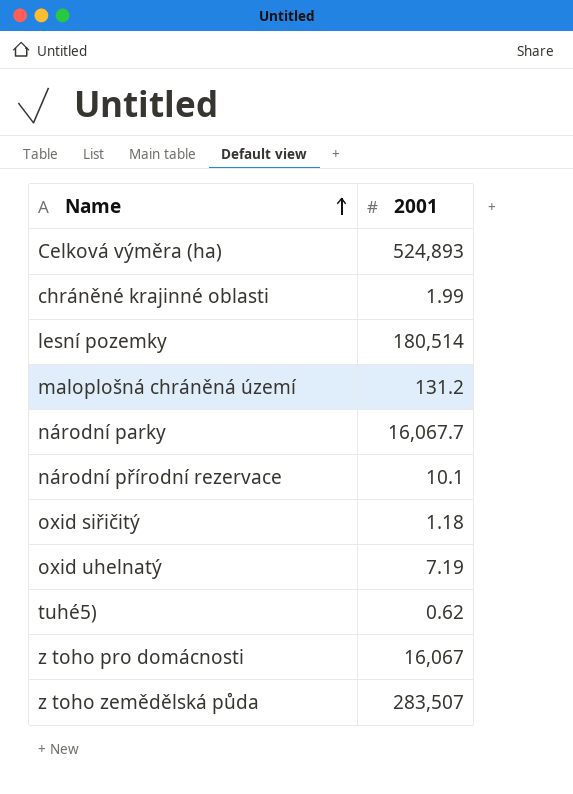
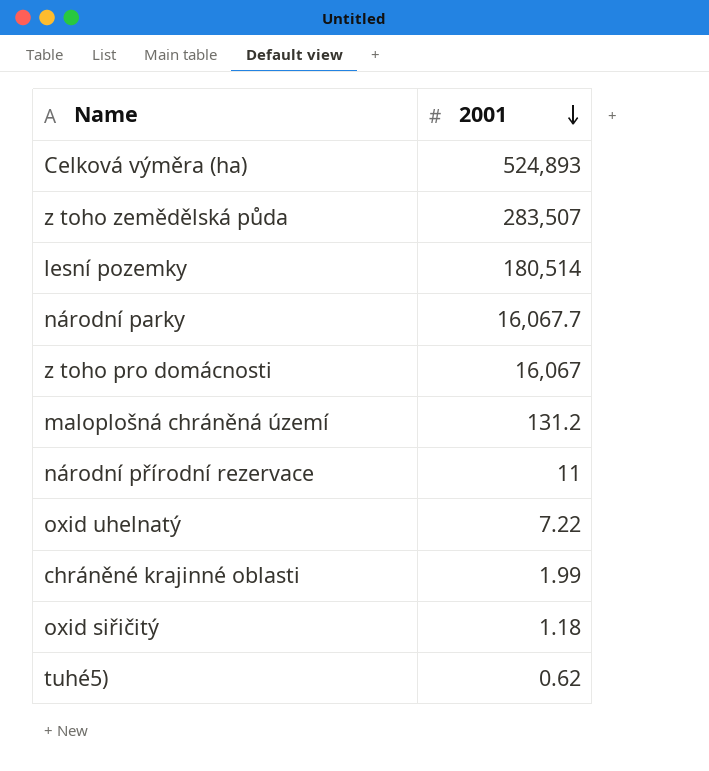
row order: Name ascending -> 2001 descending
národní přírodní rezervace | 2001: 10.1 -> 11
oxid uhelnatý | 2001: 7.19 -> 7.22

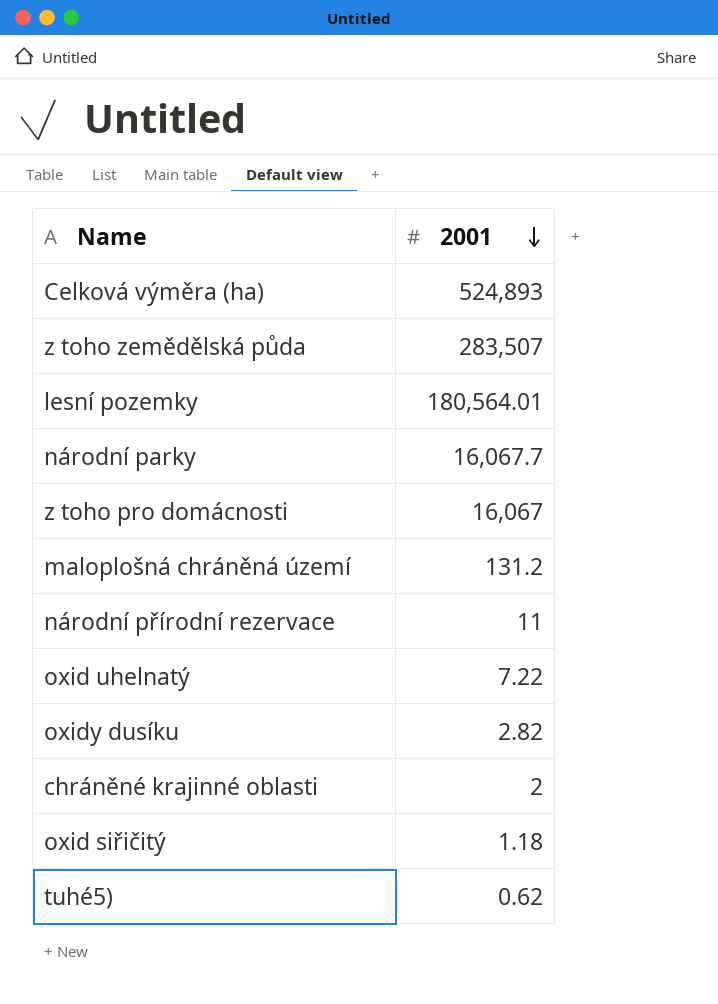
lesní pozemky | 2001: 180,514 -> 180,564.01
row oxidy dusíku: none -> 2.82
chráněné krajinné oblasti | 2001: 1.99 -> 2

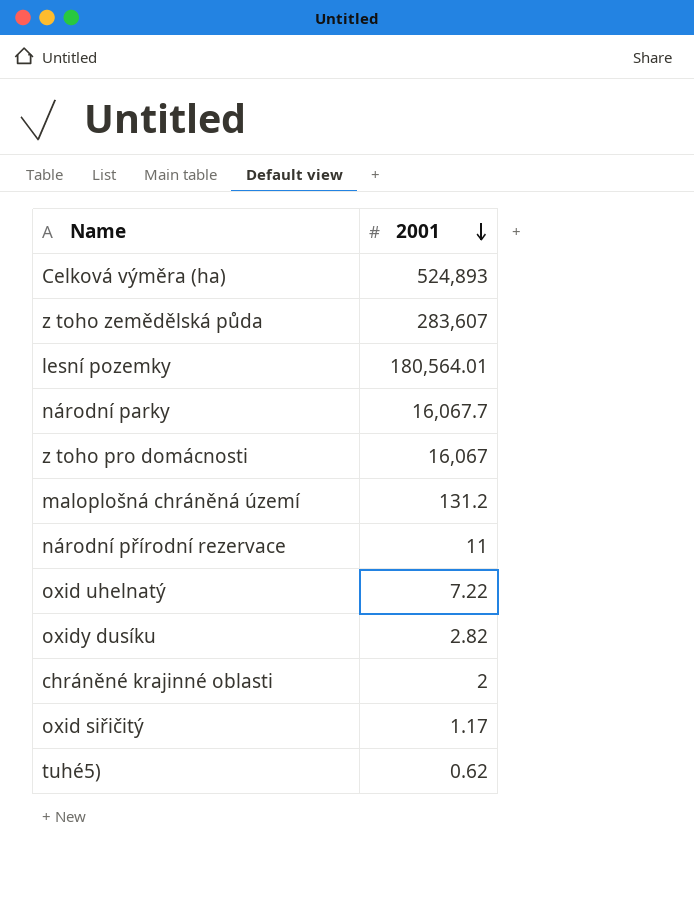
z toho zemědělská půda | 2001: 283,507 -> 283,607
oxid siřičitý | 2001: 1.18 -> 1.17

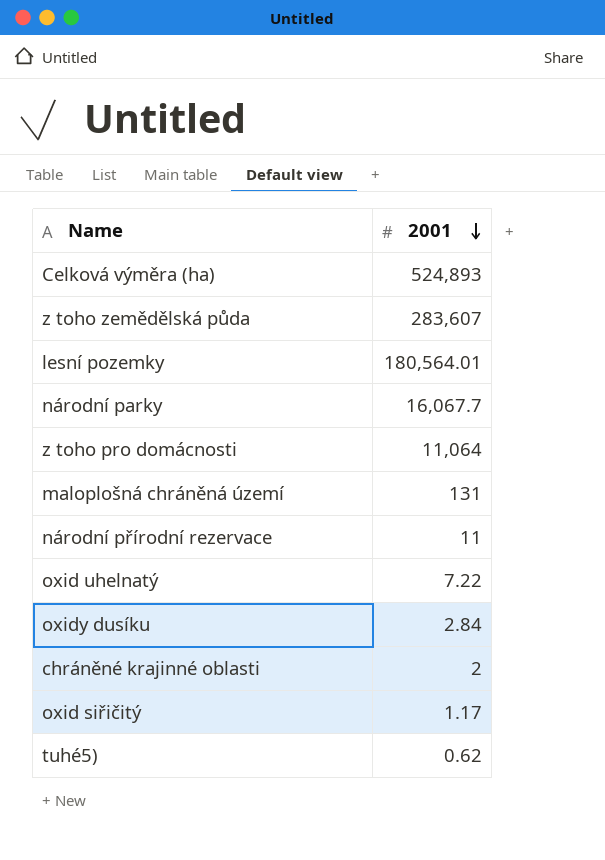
z toho pro domácnosti | 2001: 16,067 -> 11,064
maloplošná chráněná území | 2001: 131.2 -> 131
oxidy dusíku | 2001: 2.82 -> 2.84

